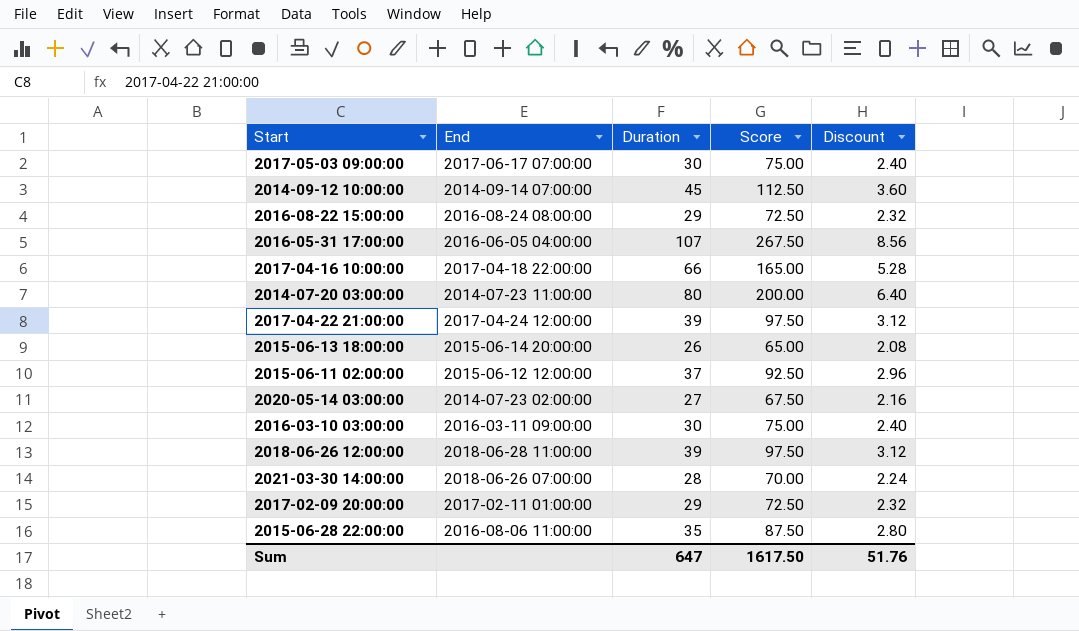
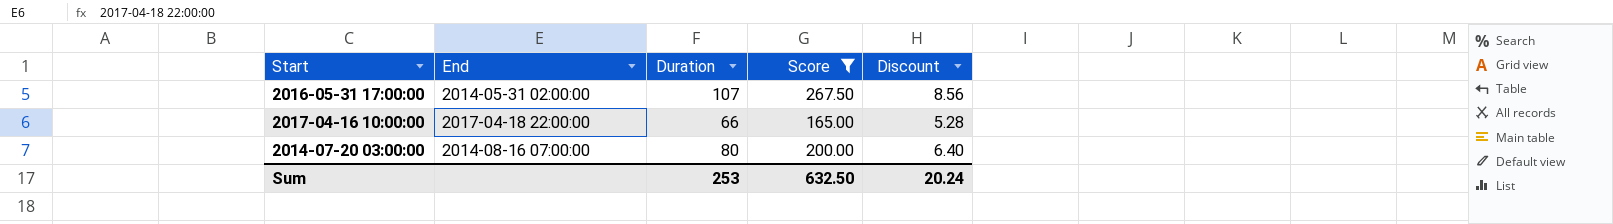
filter: none -> Score >= 165.00
2016-05-31 17:00:00 | End: 2016-06-05 04:00:00 -> 2014-05-31 02:00:00
2014-07-20 03:00:00 | End: 2014-07-23 11:00:00 -> 2014-08-16 07:00:00
Sum | Duration: 647 -> 253
Sum | Score: 1617.50 -> 632.50
Sum | Discount: 51.76 -> 20.24

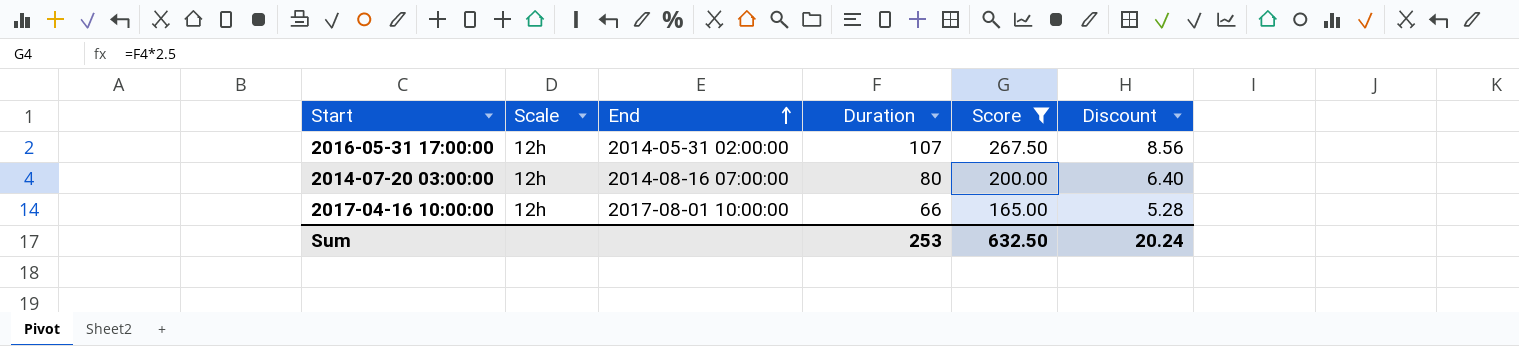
row order: none -> End ascending
column Scale | position: none -> 2
2017-04-16 10:00:00 | End: 2017-04-18 22:00:00 -> 2017-08-01 10:00:00

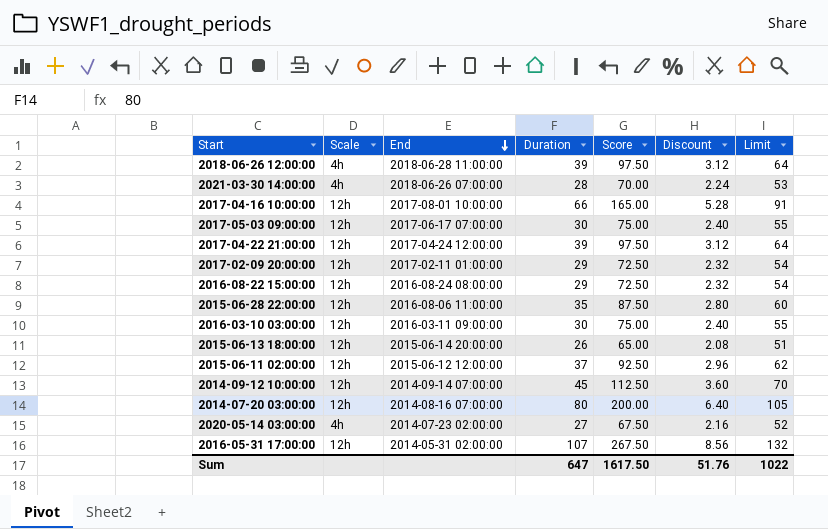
filter: Score >= 165.00 -> none
row order: End ascending -> End descending
column Limit | formula: none -> [Duration] + 25
Sum | Duration: 253 -> 647
Sum | Score: 632.50 -> 1617.50
Sum | Discount: 20.24 -> 51.76

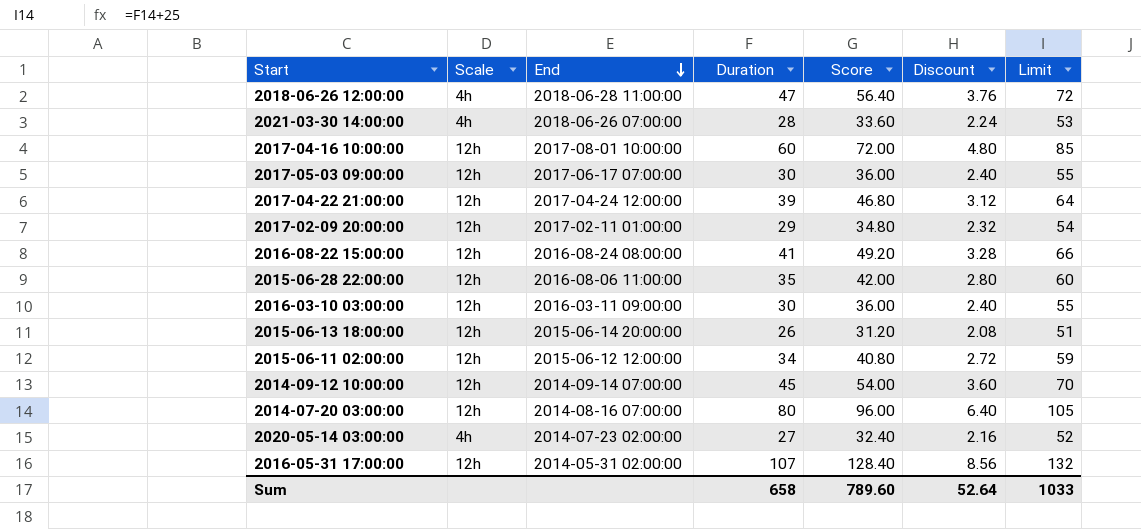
column Score | formula: [Duration] * 2.5 -> [Duration] * 1.2
2018-06-26 12:00:00 | Duration: 39 -> 47
2018-06-26 12:00:00 | Discount: 3.12 -> 3.76
2018-06-26 12:00:00 | Limit: 64 -> 72
2017-04-16 10:00:00 | Duration: 66 -> 60
2017-04-16 10:00:00 | Discount: 5.28 -> 4.80
2017-04-16 10:00:00 | Limit: 91 -> 85
2016-08-22 15:00:00 | Duration: 29 -> 41
2016-08-22 15:00:00 | Discount: 2.32 -> 3.28
2016-08-22 15:00:00 | Limit: 54 -> 66
2015-06-11 02:00:00 | Duration: 37 -> 34
2015-06-11 02:00:00 | Discount: 2.96 -> 2.72
2015-06-11 02:00:00 | Limit: 62 -> 59
Sum | Duration: 647 -> 658
Sum | Score: 1617.50 -> 789.60
Sum | Discount: 51.76 -> 52.64
Sum | Limit: 1022 -> 1033

